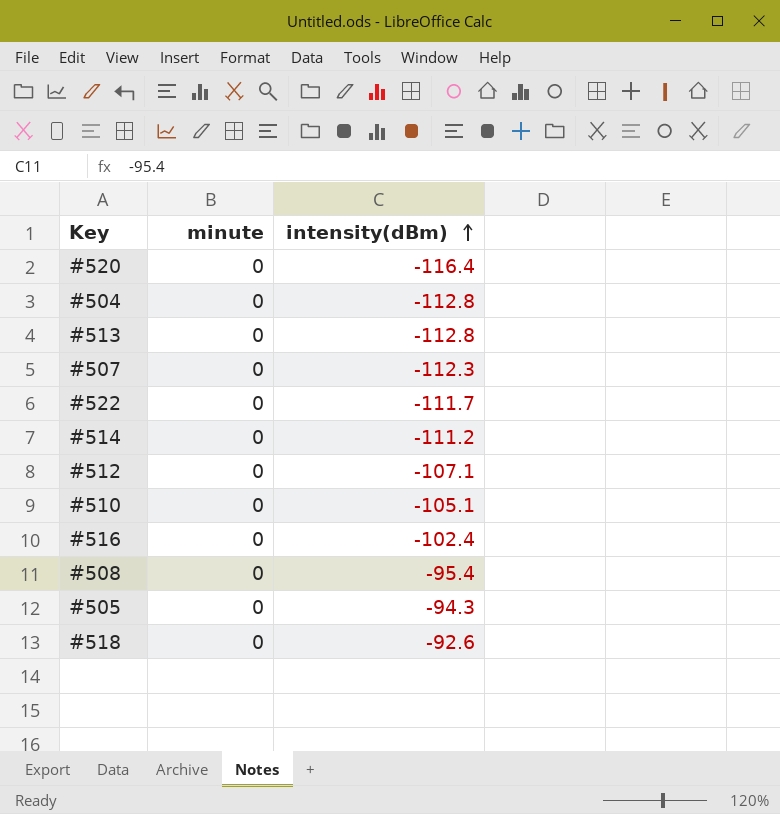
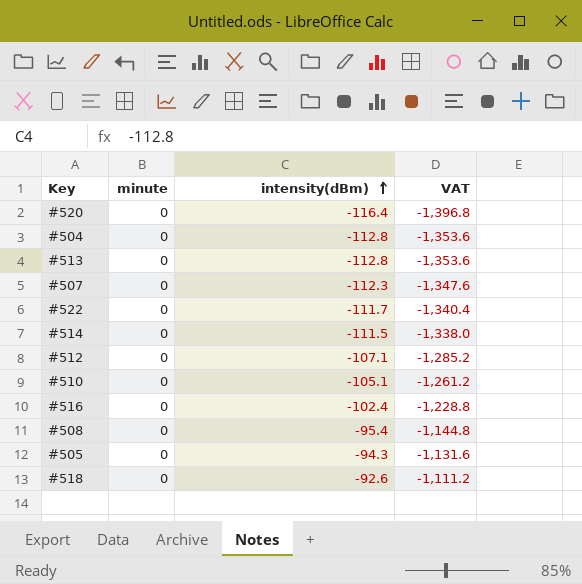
column VAT | formula: none -> [intensity(dBm)] * 12
#514 | intensity(dBm): -111.2 -> -111.5

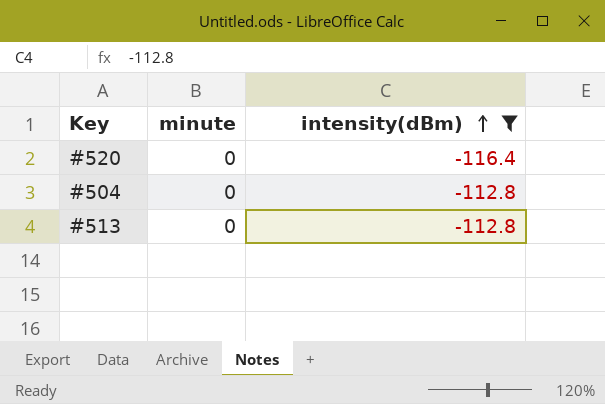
filter: none -> intensity(dBm) <= -112.8
column VAT | formula: [intensity(dBm)] * 12 -> none

